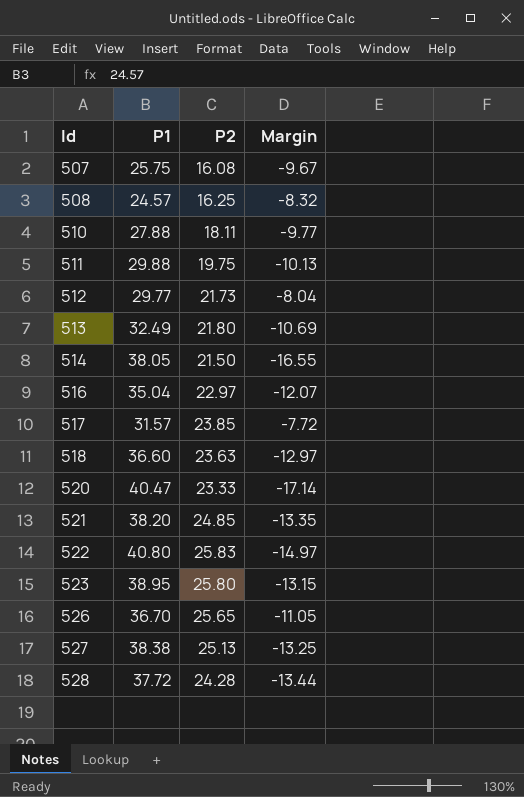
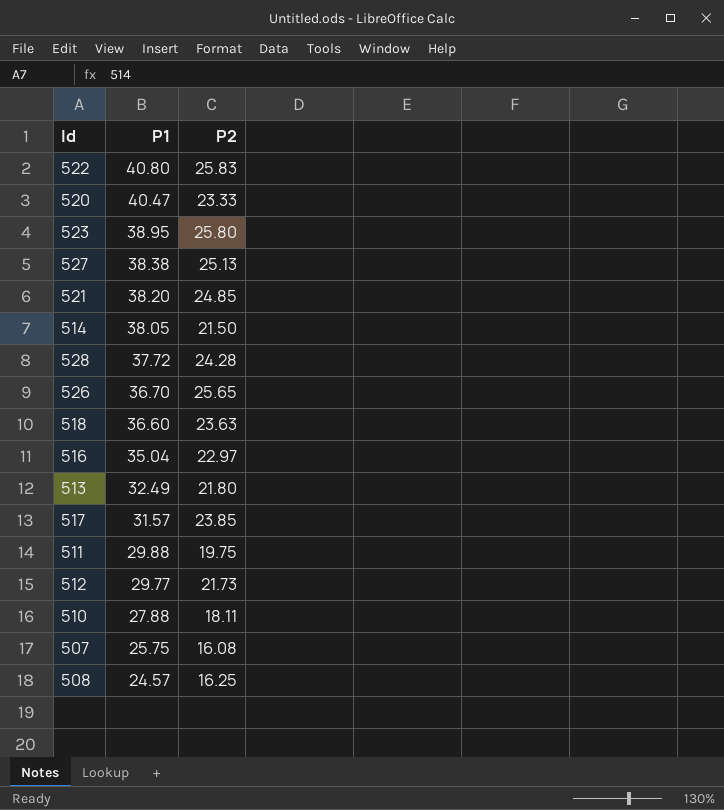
row order: Id ascending -> P1 descending
column Margin | formula: [P2] - [P1] -> none

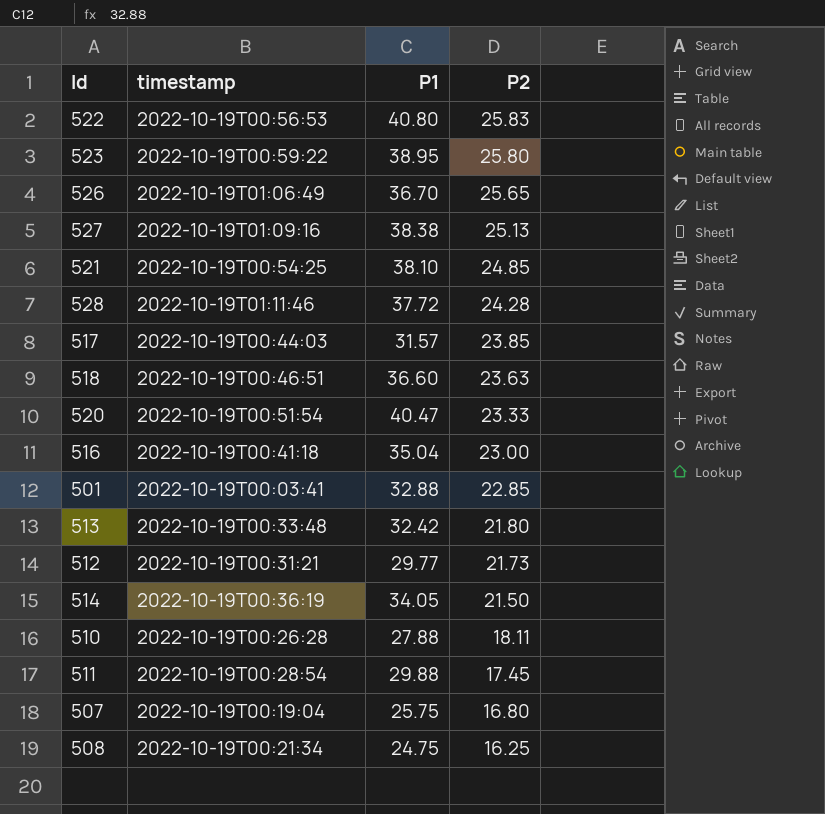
row order: P1 descending -> P2 descending
column timestamp | position: none -> 2
521 | P1: 38.20 -> 38.10
516 | P2: 22.97 -> 23.00
row 501: none -> 2022-10-19T00:03:41 | 32.88 | 22.85
513 | P1: 32.49 -> 32.42
514 | P1: 38.05 -> 34.05
511 | P2: 19.75 -> 17.45
507 | P2: 16.08 -> 16.80
508 | P1: 24.57 -> 24.75

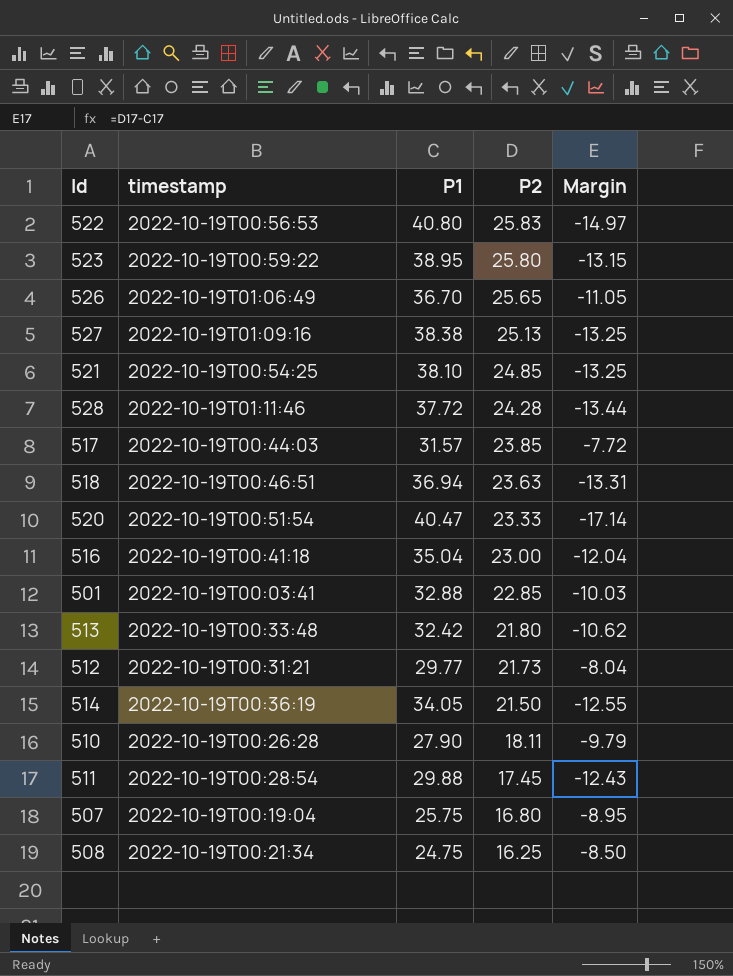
column Margin | formula: none -> [P2] - [P1]
518 | P1: 36.60 -> 36.94
510 | P1: 27.88 -> 27.90

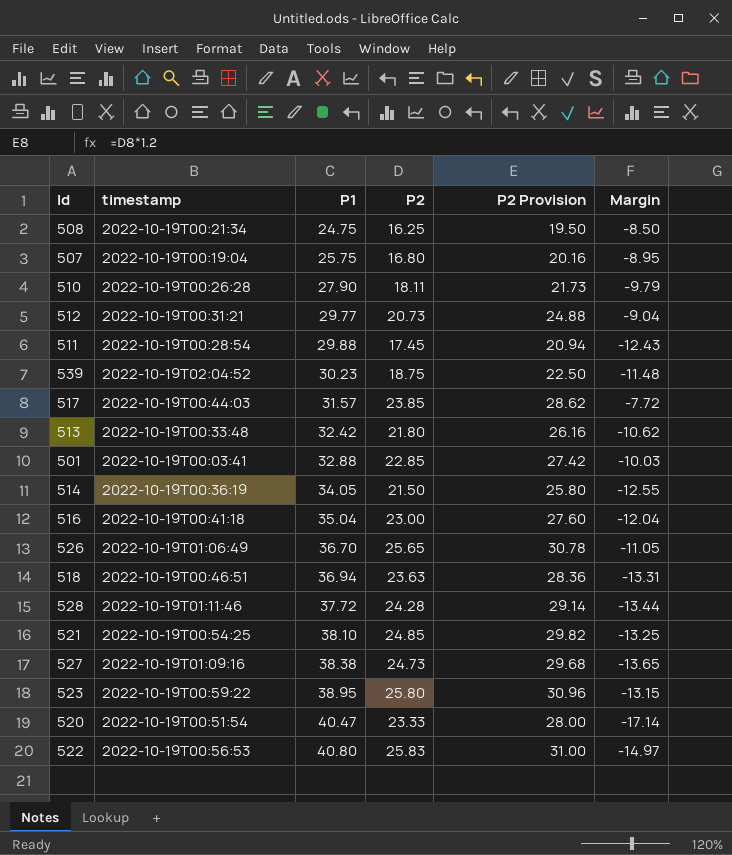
row order: P2 descending -> P1 ascending
column P2 Provision | formula: none -> [P2] * 1.2
512 | P2: 21.73 -> 20.73
512 | Margin: -8.04 -> -9.04
row 539: none -> 2022-10-19T02:04:52 | 30.23 | 18.75 | 22.50 | -11.48
527 | P2: 25.13 -> 24.73
527 | Margin: -13.25 -> -13.65

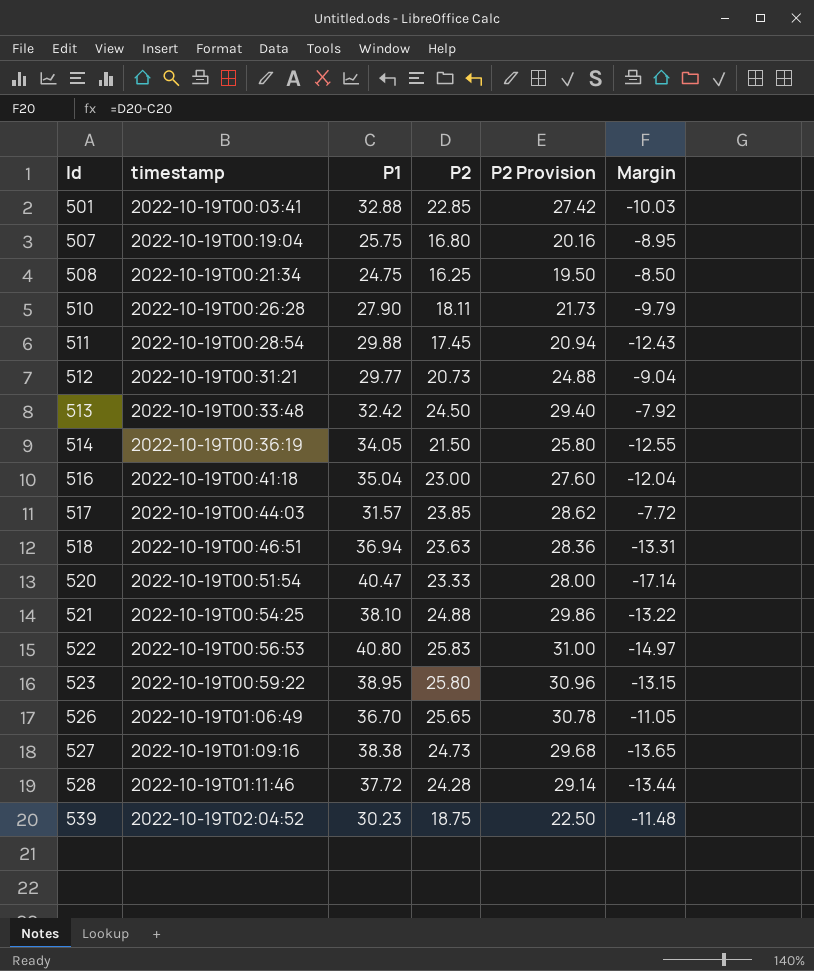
row order: P1 ascending -> Id ascending
513 | P2: 21.80 -> 24.50
513 | P2 Provision: 26.16 -> 29.40
513 | Margin: -10.62 -> -7.92
521 | P2: 24.85 -> 24.88
521 | P2 Provision: 29.82 -> 29.86
521 | Margin: -13.25 -> -13.22

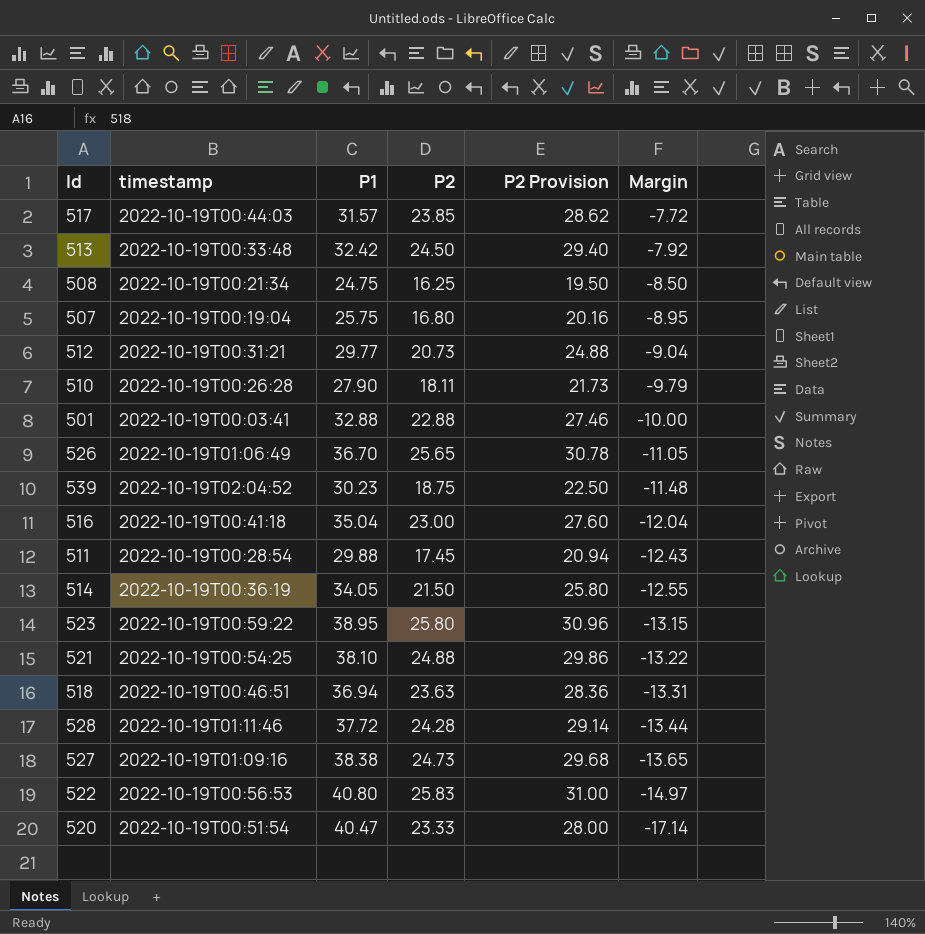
row order: Id ascending -> Margin descending
501 | P2: 22.85 -> 22.88
501 | P2 Provision: 27.42 -> 27.46
501 | Margin: -10.03 -> -10.00

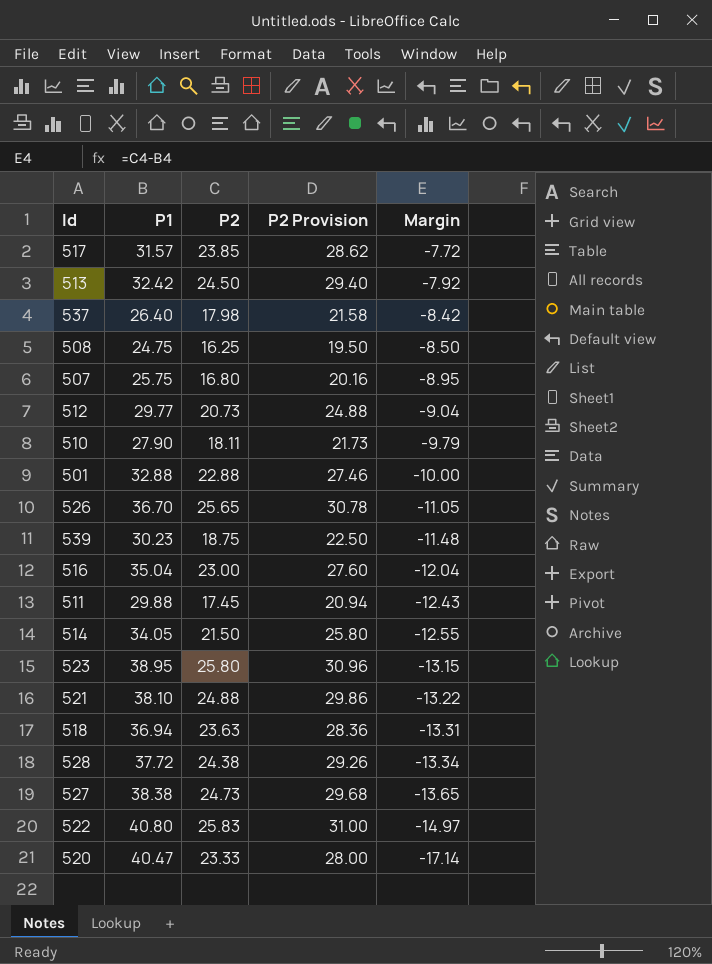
column timestamp | position: 2 -> none
row 537: none -> 26.40 | 17.98 | 21.58 | -8.42
528 | P2: 24.28 -> 24.38
528 | P2 Provision: 29.14 -> 29.26
528 | Margin: -13.44 -> -13.34

